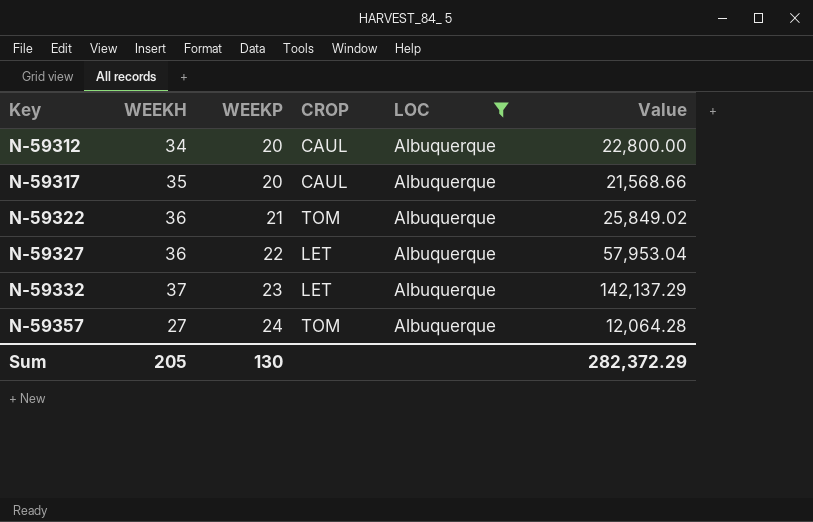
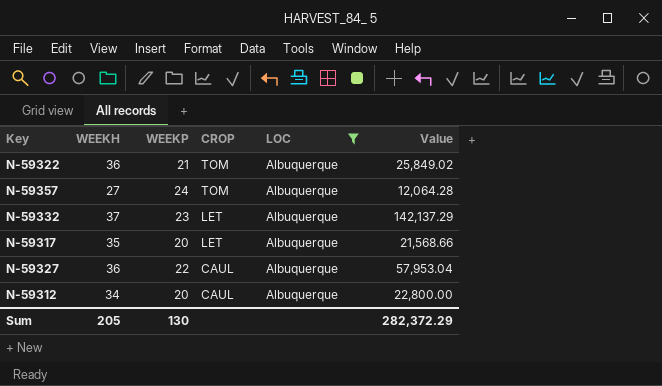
row order: Key ascending -> CROP descending
N-59317 | CROP: CAUL -> LET
N-59327 | CROP: LET -> CAUL

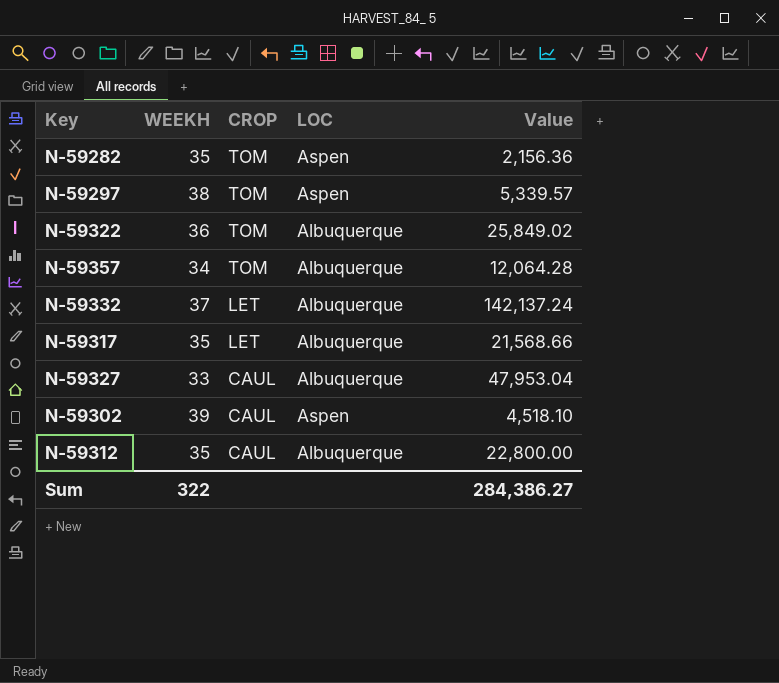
filter: LOC = Albuquerque -> none
column WEEKP | position: 3 -> none
N-59357 | WEEKH: 27 -> 34
N-59332 | Value: 142,137.29 -> 142,137.24
N-59327 | WEEKH: 36 -> 33
N-59327 | Value: 57,953.04 -> 47,953.04
N-59312 | WEEKH: 34 -> 35
Sum | WEEKH: 205 -> 322
Sum | Value: 282,372.29 -> 284,386.27

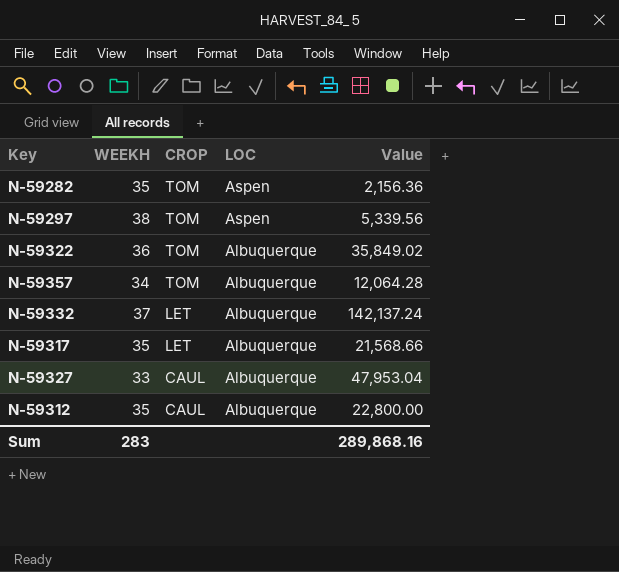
row N-59302: 39 | CAUL | Aspen | 4,518.10 -> none
N-59297 | Value: 5,339.57 -> 5,339.56
N-59322 | Value: 25,849.02 -> 35,849.02
Sum | WEEKH: 322 -> 283
Sum | Value: 284,386.27 -> 289,868.16

